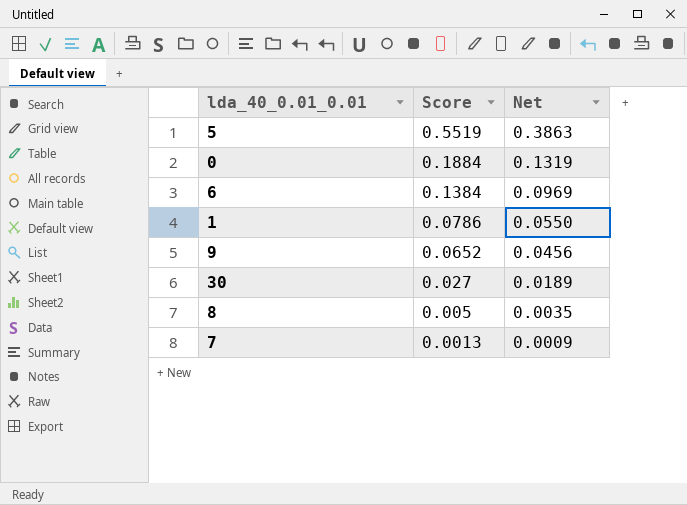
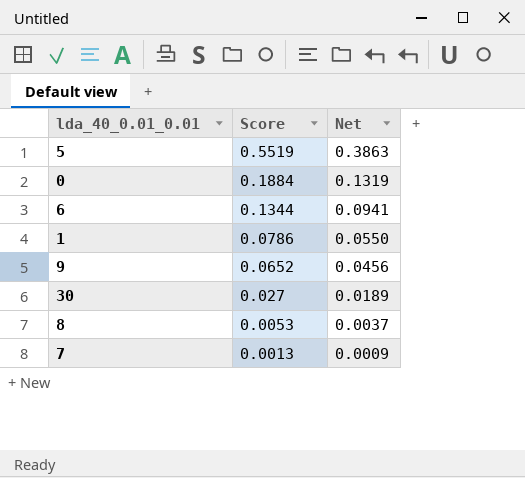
6 | Score: 0.1384 -> 0.1344
6 | Net: 0.0969 -> 0.0941
8 | Score: 0.005 -> 0.0053
8 | Net: 0.0035 -> 0.0037

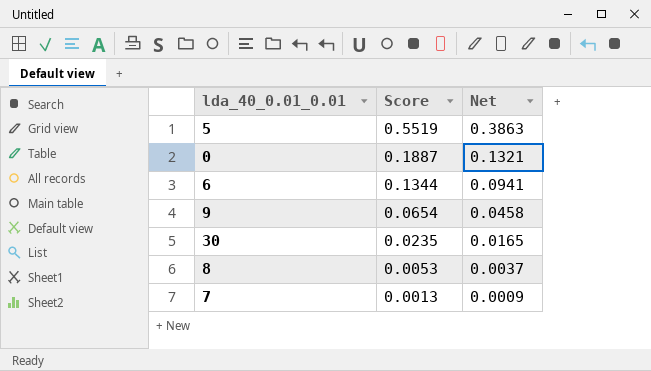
row 1: 0.0786 | 0.0550 -> none
0 | Score: 0.1884 -> 0.1887
0 | Net: 0.1319 -> 0.1321
9 | Score: 0.0652 -> 0.0654
9 | Net: 0.0456 -> 0.0458
30 | Score: 0.027 -> 0.0235
30 | Net: 0.0189 -> 0.0165

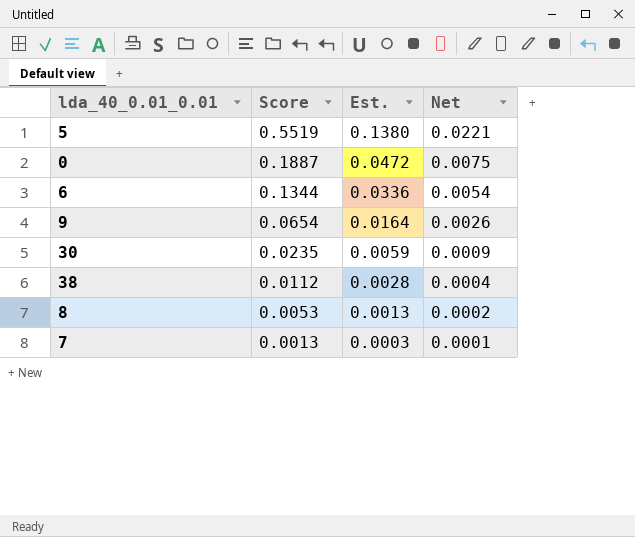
column Est. | formula: none -> [Score] * 0.25
column Net | formula: [Score] * 0.7 -> [Score] * 0.04
row 38: none -> 0.0112 | 0.0028 | 0.0004

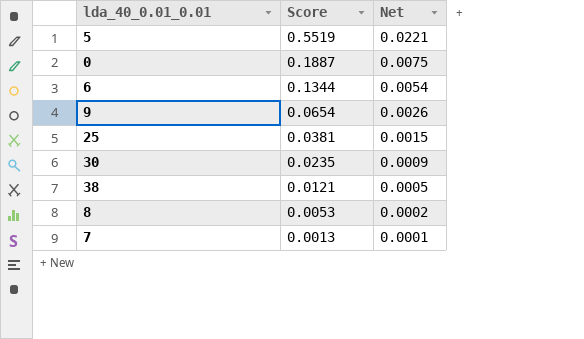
column Est. | formula: [Score] * 0.25 -> none
row 25: none -> 0.0381 | 0.0015
38 | Score: 0.0112 -> 0.0121
38 | Net: 0.0004 -> 0.0005

